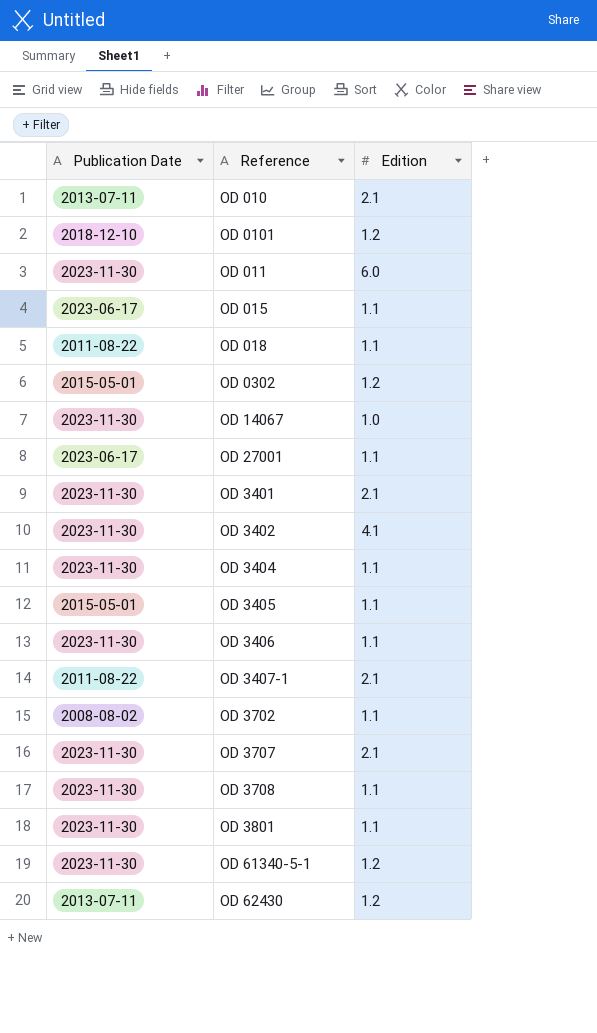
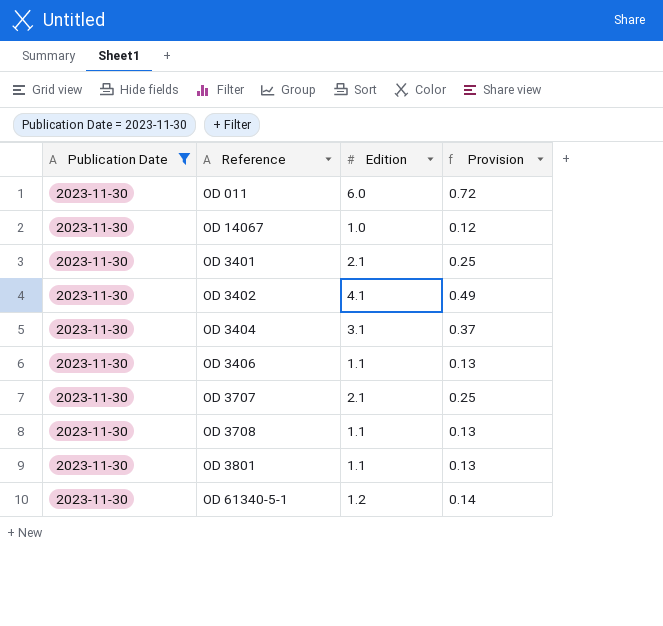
filter: none -> Publication Date = 2023-11-30
column Provision | formula: none -> [Edition] * 0.12
OD 3404 | Edition: 1.1 -> 3.1

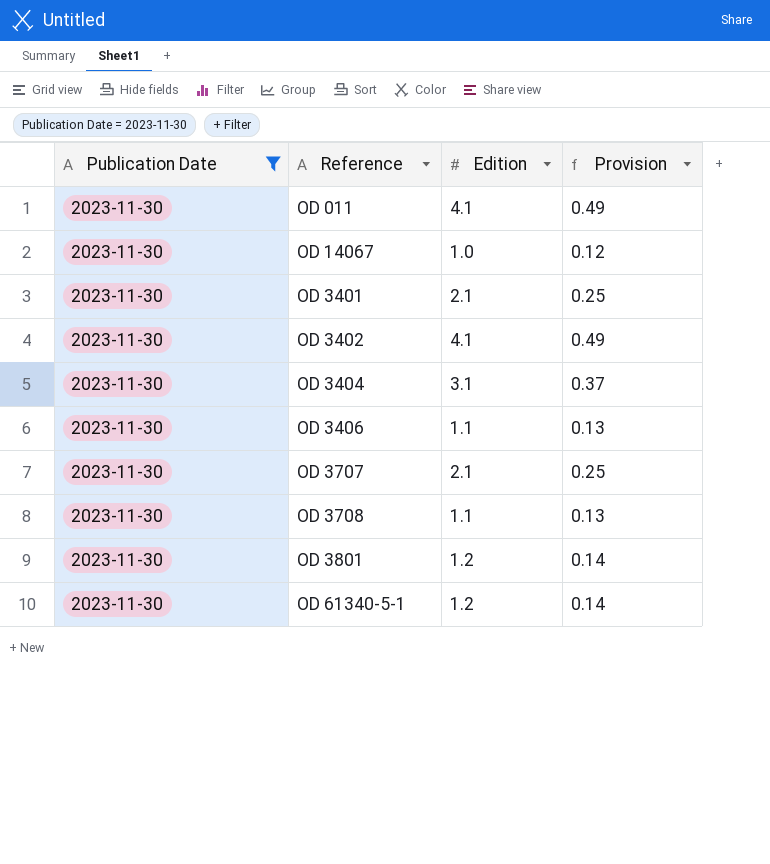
OD 011 | Edition: 6.0 -> 4.1
OD 011 | Provision: 0.72 -> 0.49
OD 3801 | Edition: 1.1 -> 1.2
OD 3801 | Provision: 0.13 -> 0.14

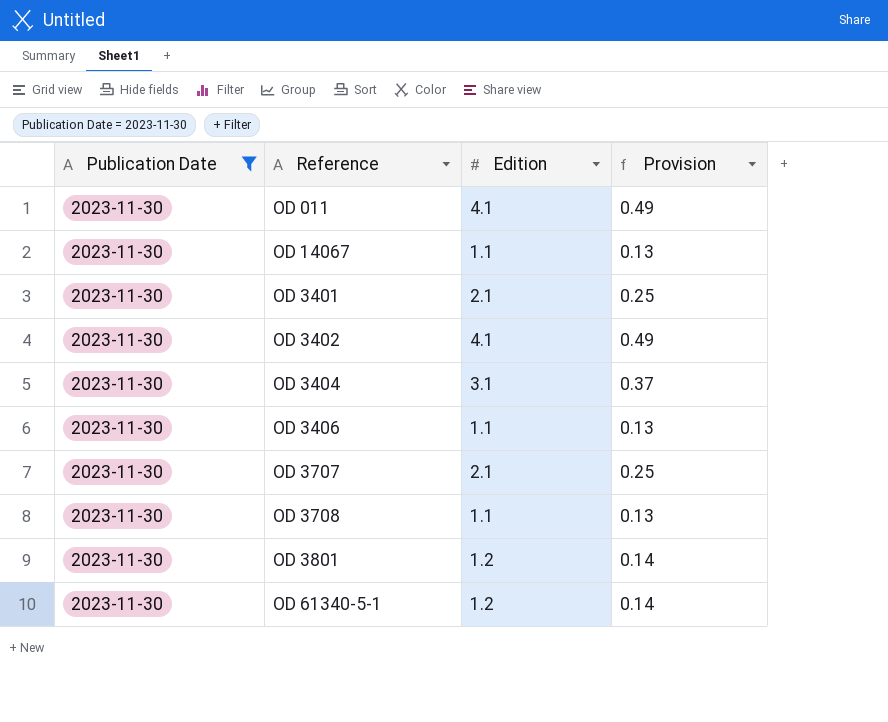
OD 14067 | Edition: 1.0 -> 1.1
OD 14067 | Provision: 0.12 -> 0.13

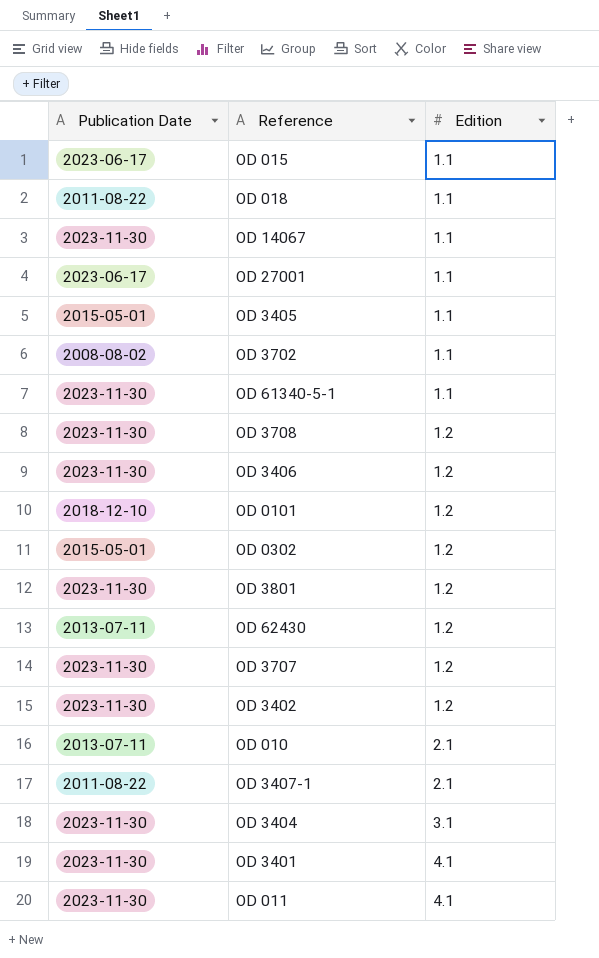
filter: Publication Date = 2023-11-30 -> none
row order: none -> Edition ascending
column Provision | formula: [Edition] * 0.12 -> none
OD 61340-5-1 | Edition: 1.2 -> 1.1
OD 3708 | Edition: 1.1 -> 1.2
OD 3406 | Edition: 1.1 -> 1.2
OD 3707 | Edition: 2.1 -> 1.2
OD 3402 | Edition: 4.1 -> 1.2
OD 3401 | Edition: 2.1 -> 4.1

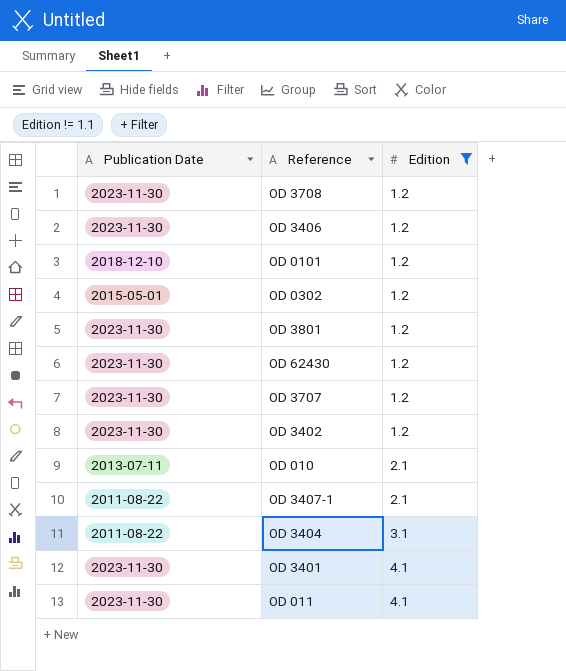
filter: none -> Edition != 1.1
OD 62430 | Publication Date: 2013-07-11 -> 2023-11-30
OD 3404 | Publication Date: 2023-11-30 -> 2011-08-22

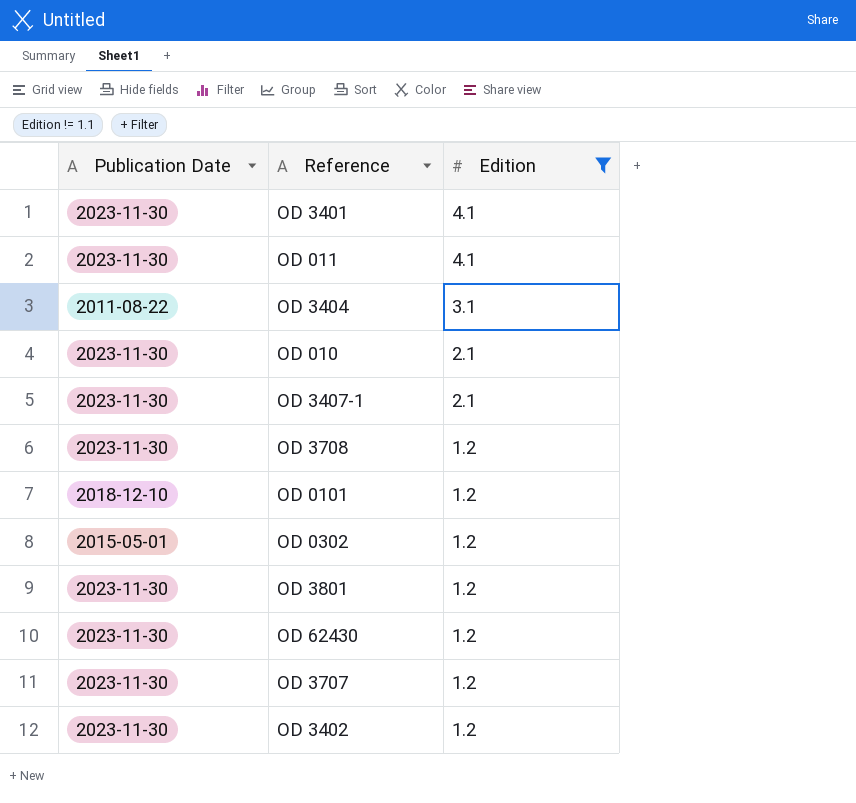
row order: Edition ascending -> Edition descending
row OD 3406: 2023-11-30 | 1.2 -> none
OD 010 | Publication Date: 2013-07-11 -> 2023-11-30
OD 3407-1 | Publication Date: 2011-08-22 -> 2023-11-30

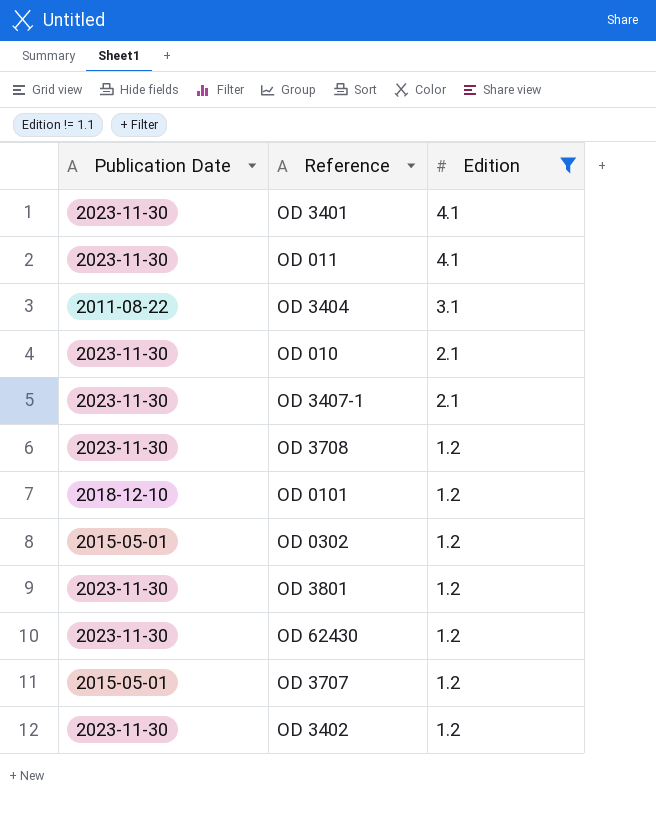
OD 3707 | Publication Date: 2023-11-30 -> 2015-05-01

